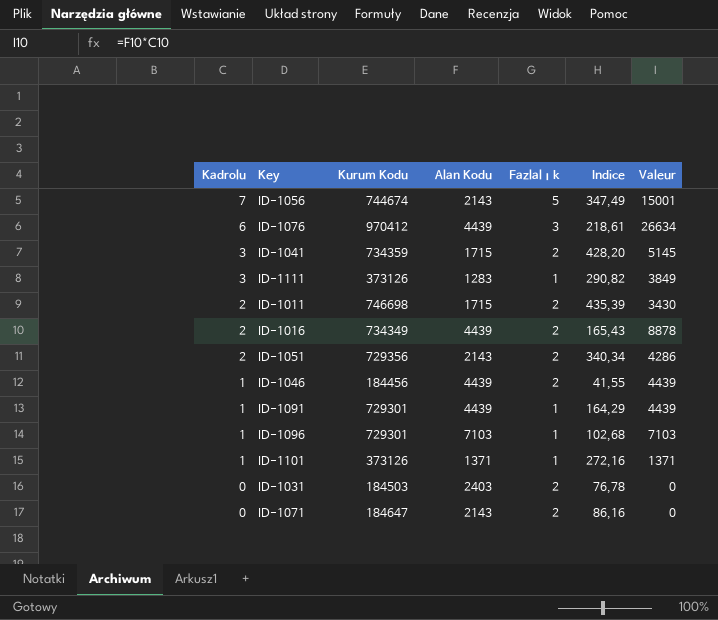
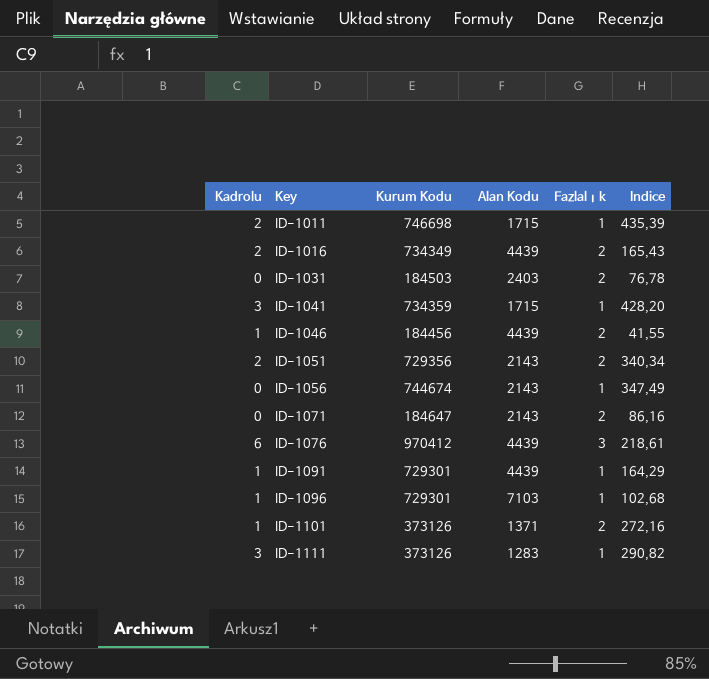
row order: Kadrolu descending -> Key ascending
column Valeur | formula: [Kadrolu] * [Alan Kodu] -> none
ID-1011 | Fazlalık: 2 -> 1
ID-1041 | Fazlalık: 2 -> 1
ID-1056 | Kadrolu: 7 -> 0
ID-1056 | Fazlalık: 5 -> 1
ID-1101 | Fazlalık: 1 -> 2

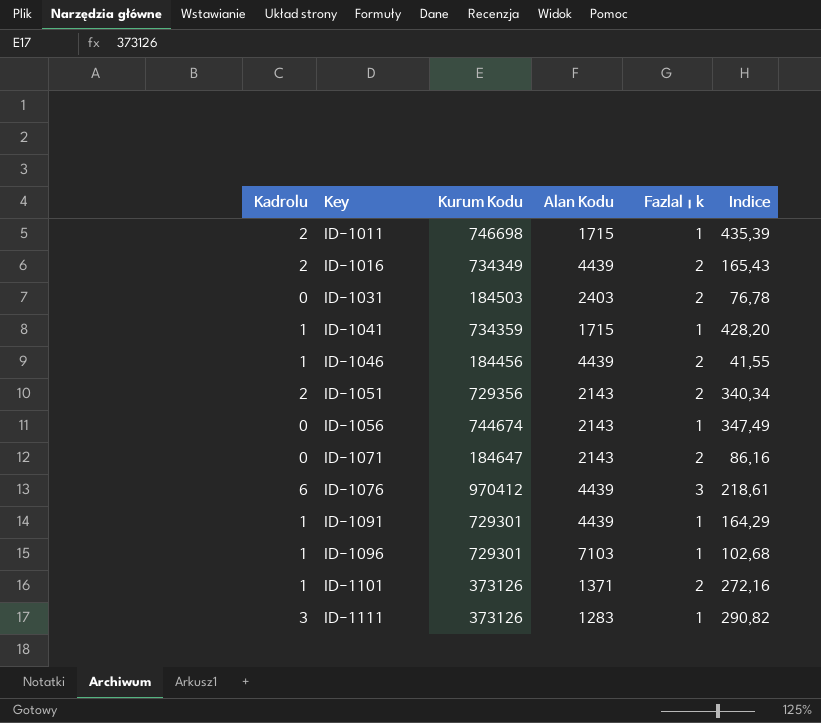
ID-1041 | Kadrolu: 3 -> 1

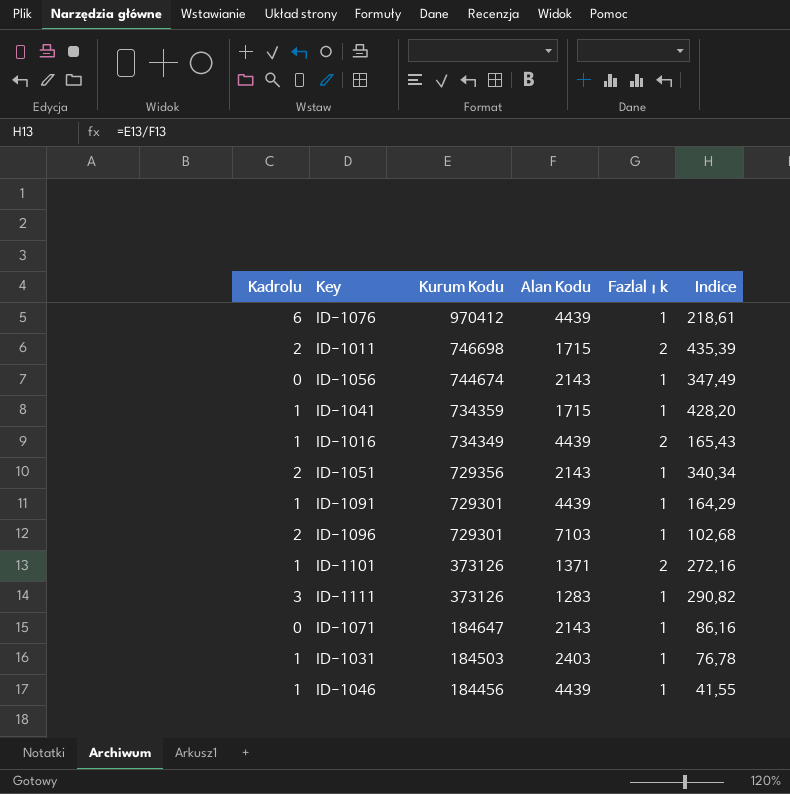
row order: Key ascending -> Kurum Kodu descending
ID-1076 | Fazlalık: 3 -> 1
ID-1011 | Fazlalık: 1 -> 2
ID-1016 | Kadrolu: 2 -> 1
ID-1051 | Fazlalık: 2 -> 1
ID-1096 | Kadrolu: 1 -> 2
ID-1071 | Fazlalık: 2 -> 1
ID-1031 | Kadrolu: 0 -> 1
ID-1031 | Fazlalık: 2 -> 1
ID-1046 | Fazlalık: 2 -> 1

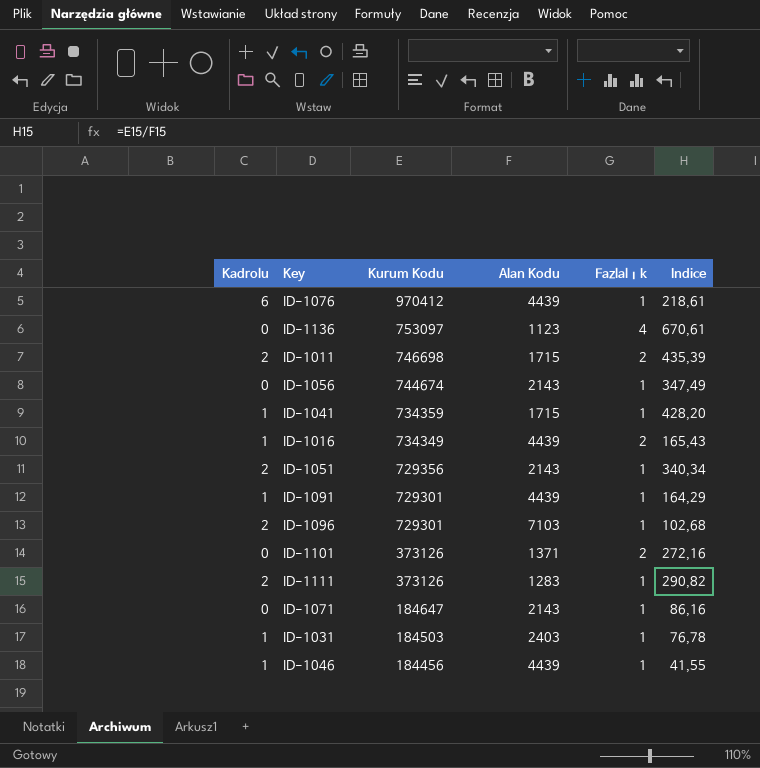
row ID-1136: none -> 0 | 753097 | 1123 | 4 | 670,61
ID-1101 | Kadrolu: 1 -> 0
ID-1111 | Kadrolu: 3 -> 2

